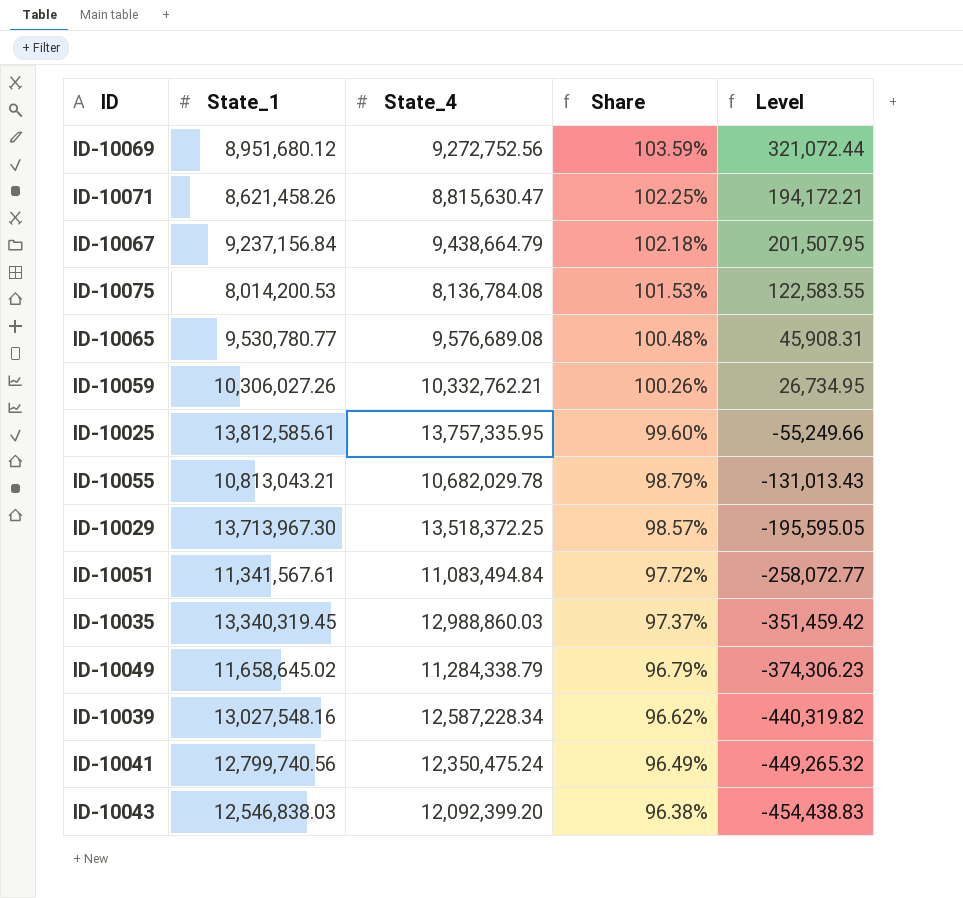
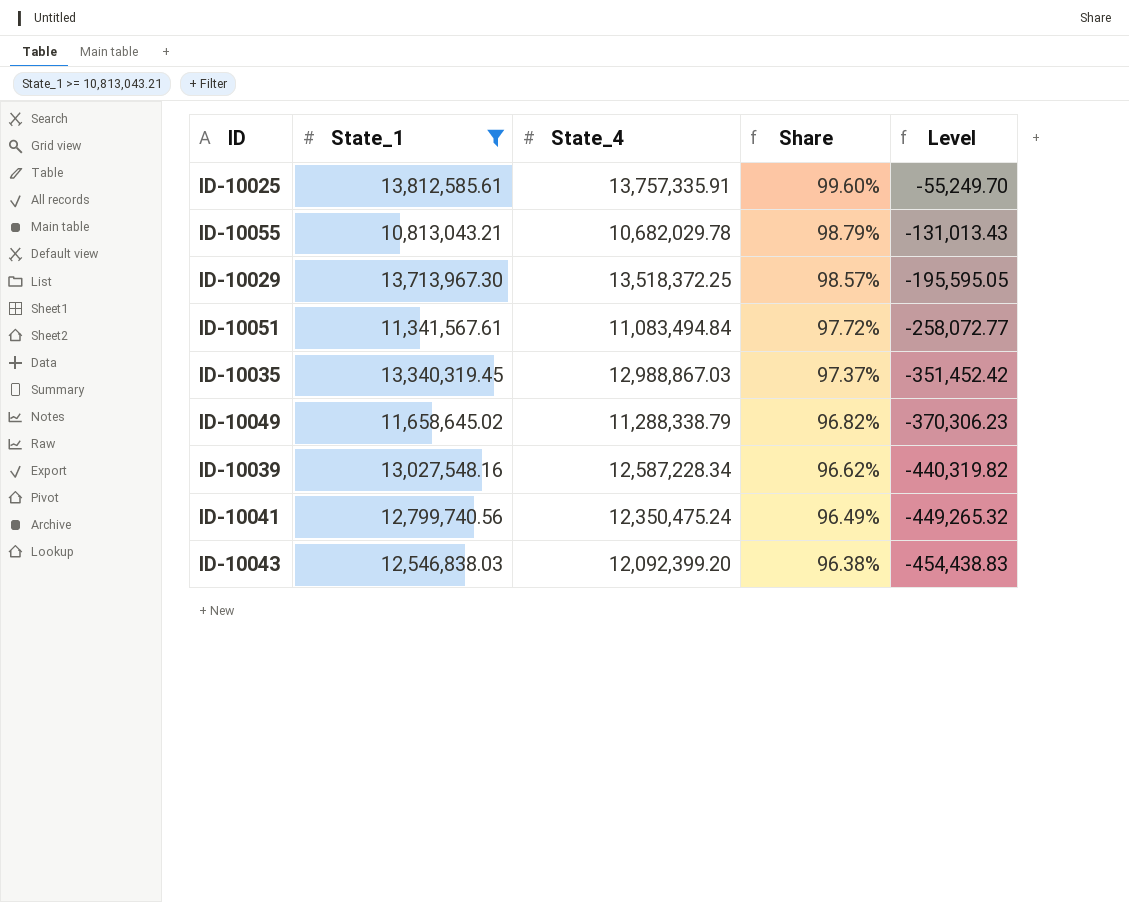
filter: none -> State_1 >= 10,813,043.21
ID-10025 | State_4: 13,757,335.95 -> 13,757,335.91
ID-10025 | Level: -55,249.66 -> -55,249.70
ID-10035 | State_4: 12,988,860.03 -> 12,988,867.03
ID-10035 | Level: -351,459.42 -> -351,452.42
ID-10049 | State_4: 11,284,338.79 -> 11,288,338.79
ID-10049 | Share: 96.79% -> 96.82%
ID-10049 | Level: -374,306.23 -> -370,306.23

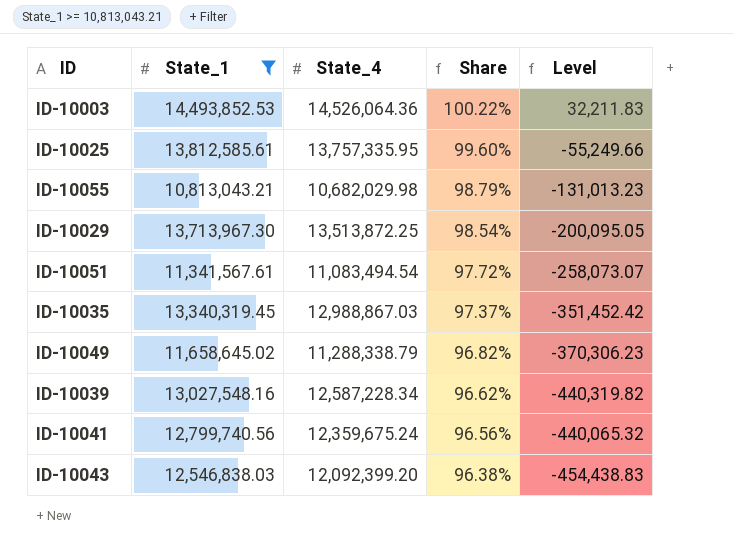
row ID-10003: none -> 14,493,852.53 | 14,526,064.36 | 100.22% | 32,211.83
ID-10025 | State_4: 13,757,335.91 -> 13,757,335.95
ID-10025 | Level: -55,249.70 -> -55,249.66
ID-10055 | State_4: 10,682,029.78 -> 10,682,029.98
ID-10055 | Level: -131,013.43 -> -131,013.23
ID-10029 | State_4: 13,518,372.25 -> 13,513,872.25
ID-10029 | Share: 98.57% -> 98.54%
ID-10029 | Level: -195,595.05 -> -200,095.05
ID-10051 | State_4: 11,083,494.84 -> 11,083,494.54
ID-10051 | Level: -258,072.77 -> -258,073.07
ID-10041 | State_4: 12,350,475.24 -> 12,359,675.24
ID-10041 | Share: 96.49% -> 96.56%
ID-10041 | Level: -449,265.32 -> -440,065.32

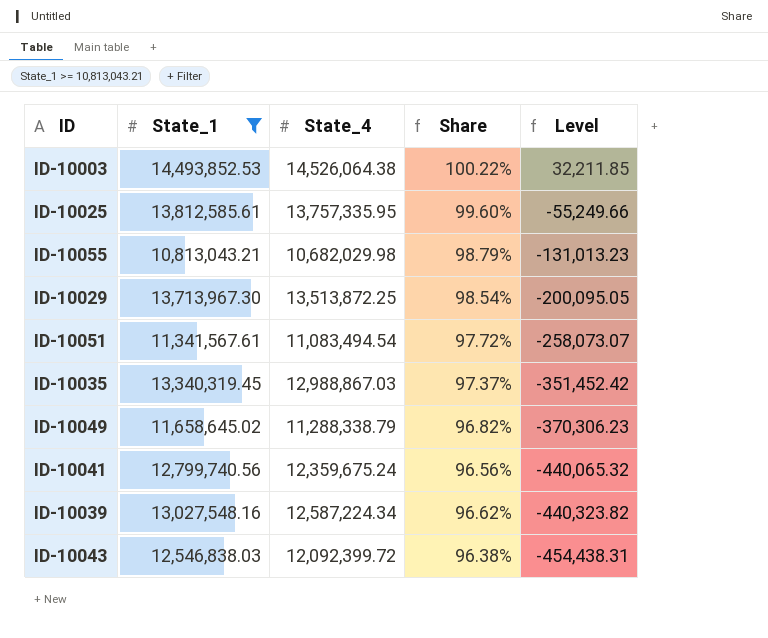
row order: Share descending -> Level descending
ID-10003 | State_4: 14,526,064.36 -> 14,526,064.38
ID-10003 | Level: 32,211.83 -> 32,211.85
ID-10039 | State_4: 12,587,228.34 -> 12,587,224.34
ID-10039 | Level: -440,319.82 -> -440,323.82
ID-10043 | State_4: 12,092,399.20 -> 12,092,399.72
ID-10043 | Level: -454,438.83 -> -454,438.31

